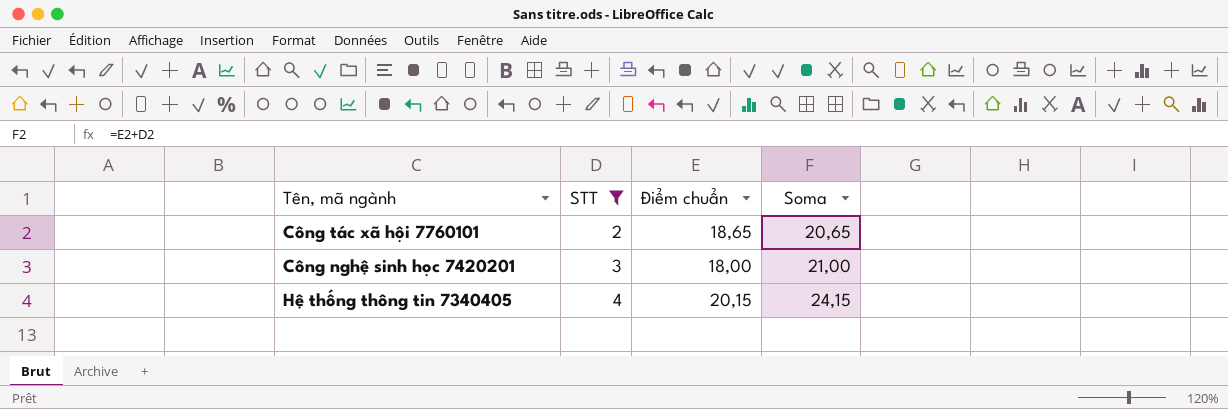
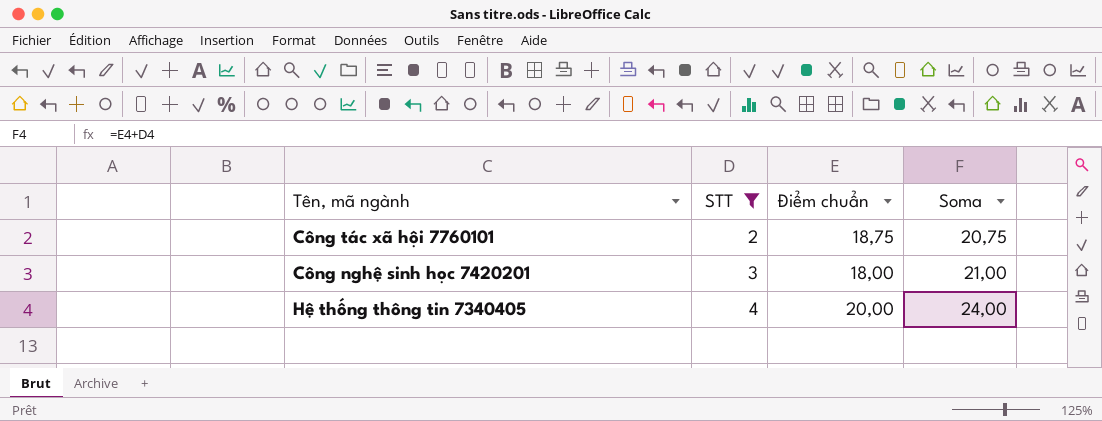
Công tác xã hội 7760101 | Điểm chuẩn: 18,65 -> 18,75
Công tác xã hội 7760101 | Soma: 20,65 -> 20,75
Hệ thống thông tin 7340405 | Điểm chuẩn: 20,15 -> 20,00
Hệ thống thông tin 7340405 | Soma: 24,15 -> 24,00

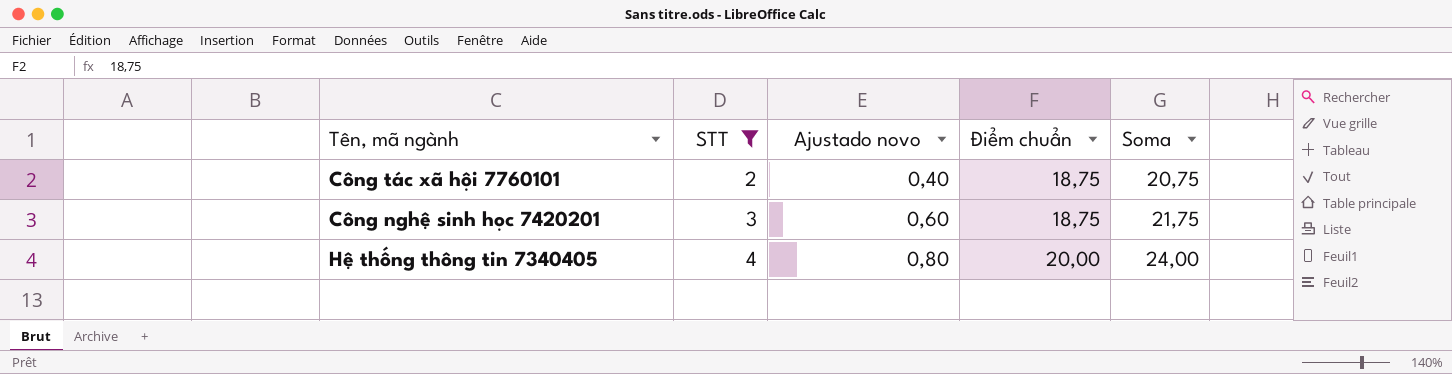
column Ajustado novo | formula: none -> [STT] * 0,2
Công nghệ sinh học 7420201 | Điểm chuẩn: 18,00 -> 18,75
Công nghệ sinh học 7420201 | Soma: 21,00 -> 21,75

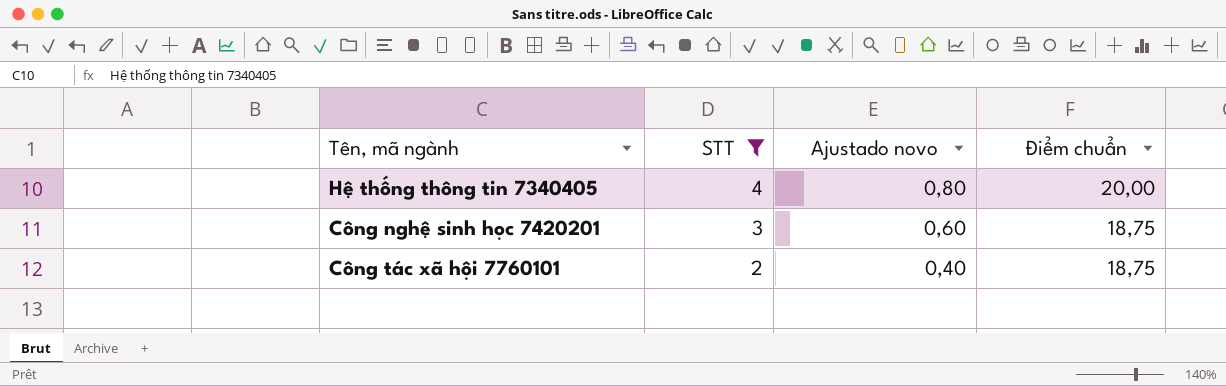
row order: STT ascending -> STT descending
column Soma | formula: [STT] + [Điểm chuẩn] -> none

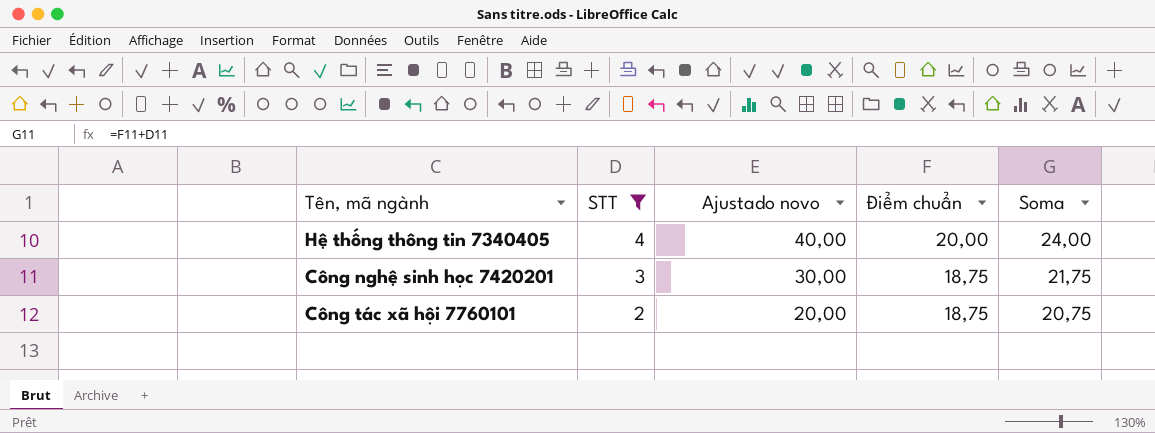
column Ajustado novo | formula: [STT] * 0,2 -> [STT] * 10
column Soma | formula: none -> [STT] + [Điểm chuẩn]

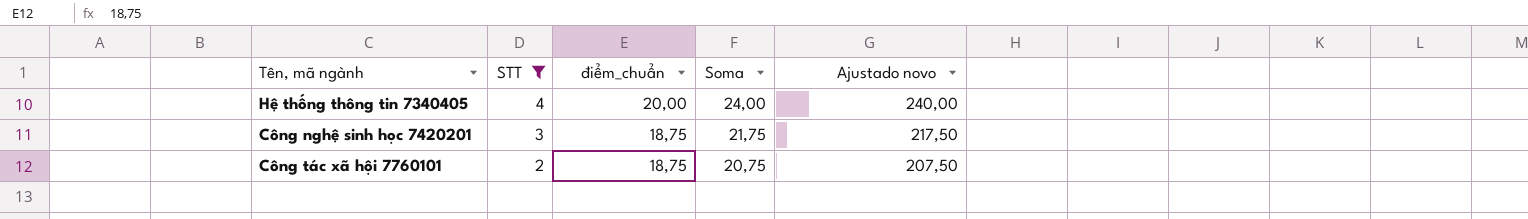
column name: Điểm chuẩn -> điểm_chuẩn
column Ajustado novo | formula: [STT] * 10 -> [Soma] * 10
column Ajustado novo | position: 3 -> 5

